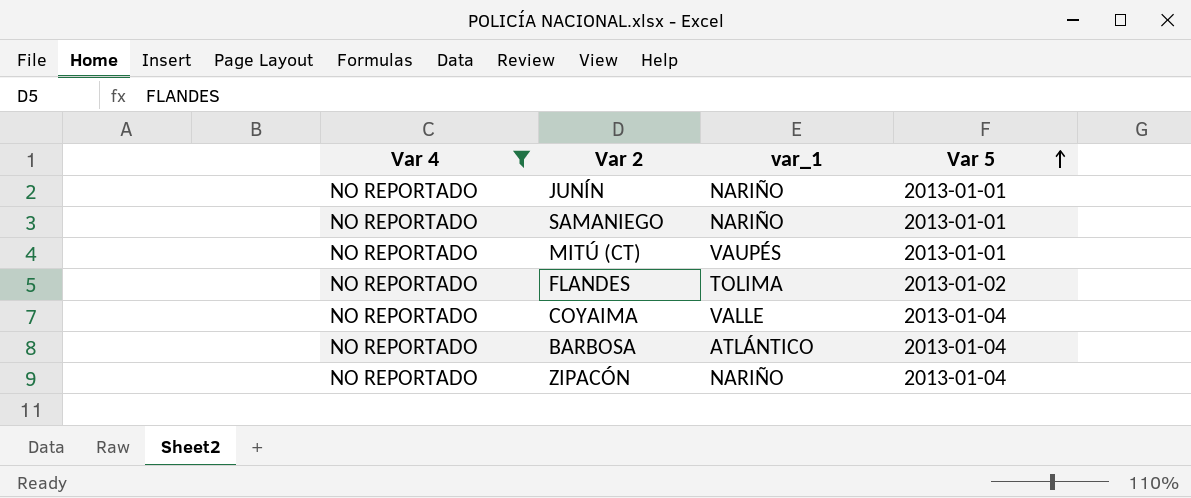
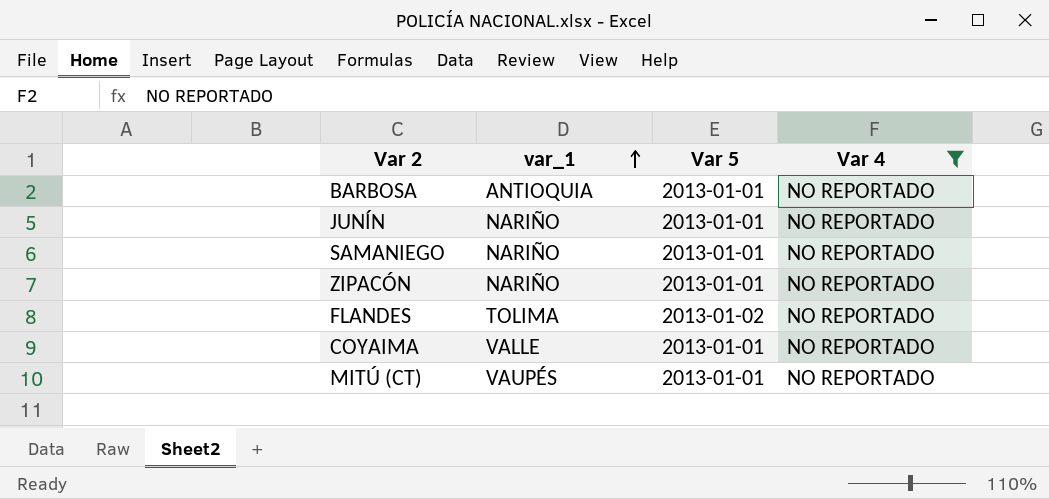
row order: Var 5 ascending -> var_1 ascending
column Var 4 | position: 1 -> 4
BARBOSA | var_1: ATLÁNTICO -> ANTIOQUIA
BARBOSA | Var 5: 2013-01-04 -> 2013-01-01
ZIPACÓN | Var 5: 2013-01-04 -> 2013-01-01
COYAIMA | Var 5: 2013-01-04 -> 2013-01-01

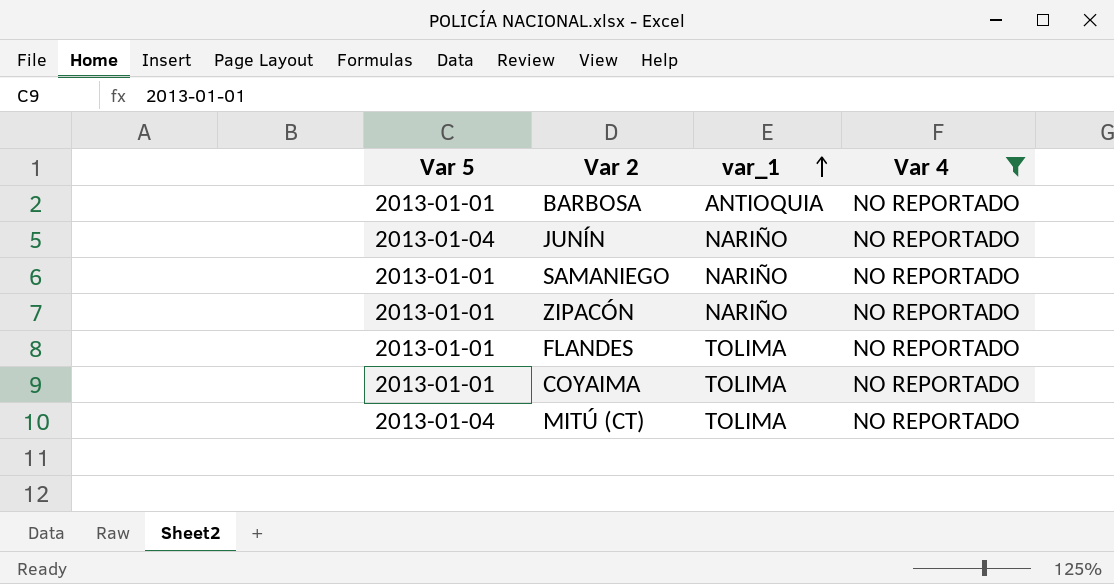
column Var 5 | position: 3 -> 1
JUNÍN | Var 5: 2013-01-01 -> 2013-01-04
FLANDES | Var 5: 2013-01-02 -> 2013-01-01
COYAIMA | var_1: VALLE -> TOLIMA
MITÚ (CT) | Var 5: 2013-01-01 -> 2013-01-04
MITÚ (CT) | var_1: VAUPÉS -> TOLIMA

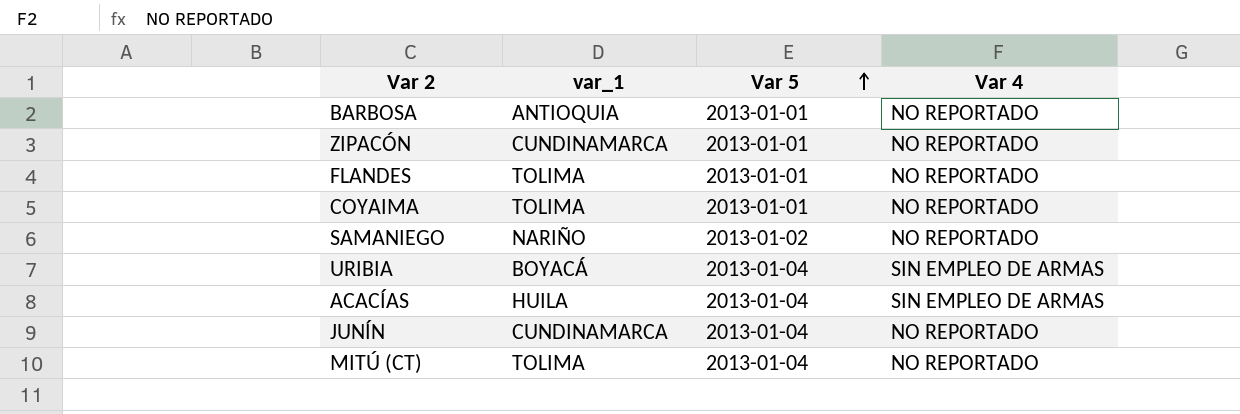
filter: Var 4 = NO REPORTADO -> none
row order: var_1 ascending -> Var 5 ascending
column Var 5 | position: 1 -> 3
ZIPACÓN | var_1: NARIÑO -> CUNDINAMARCA
SAMANIEGO | Var 5: 2013-01-01 -> 2013-01-02
JUNÍN | var_1: NARIÑO -> CUNDINAMARCA

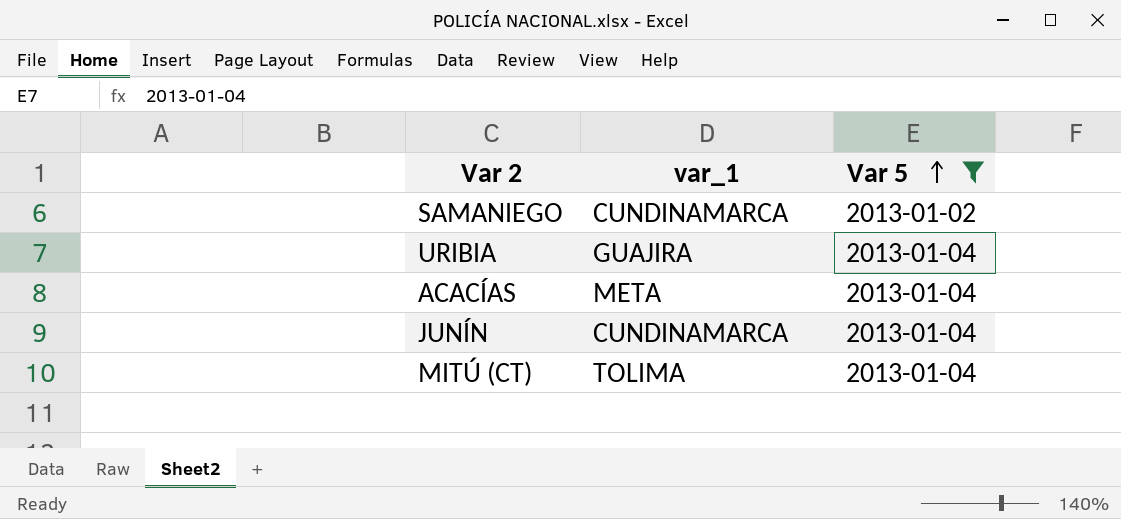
filter: none -> Var 5 != 2013-01-01
column Var 4 | position: 4 -> none
SAMANIEGO | var_1: NARIÑO -> CUNDINAMARCA
URIBIA | var_1: BOYACÁ -> GUAJIRA
ACACÍAS | var_1: HUILA -> META

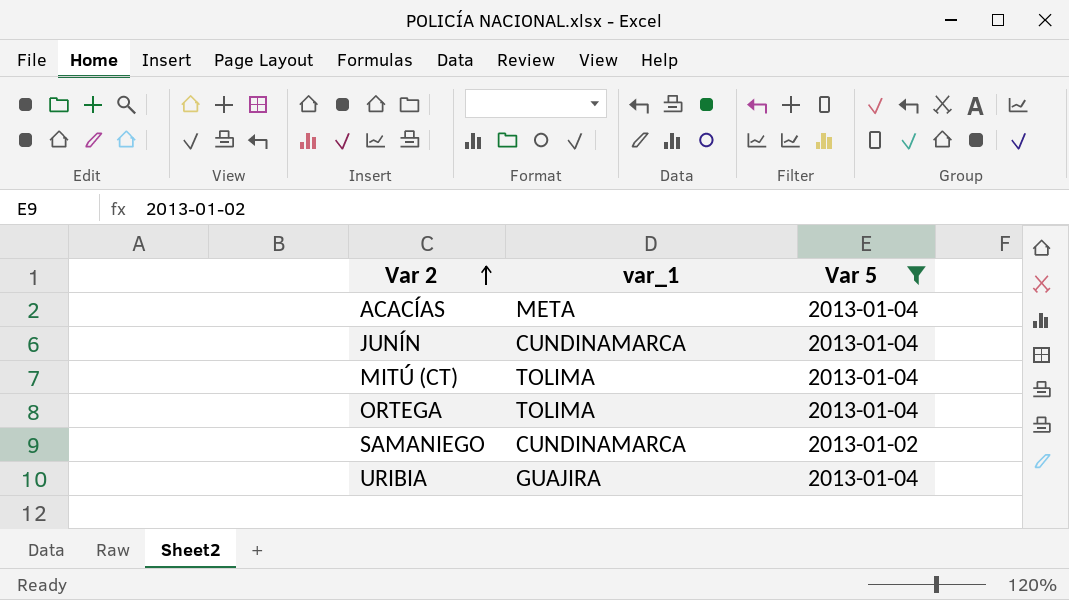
row order: Var 5 ascending -> Var 2 ascending
row ORTEGA: none -> TOLIMA | 2013-01-04

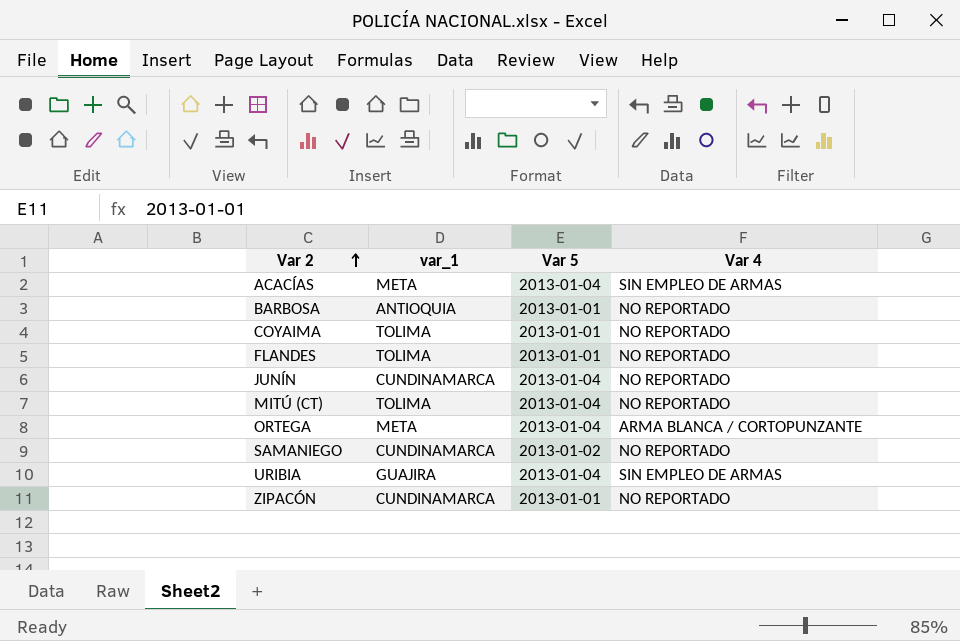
filter: Var 5 != 2013-01-01 -> none
column Var 4 | position: none -> 4
ORTEGA | var_1: TOLIMA -> META

